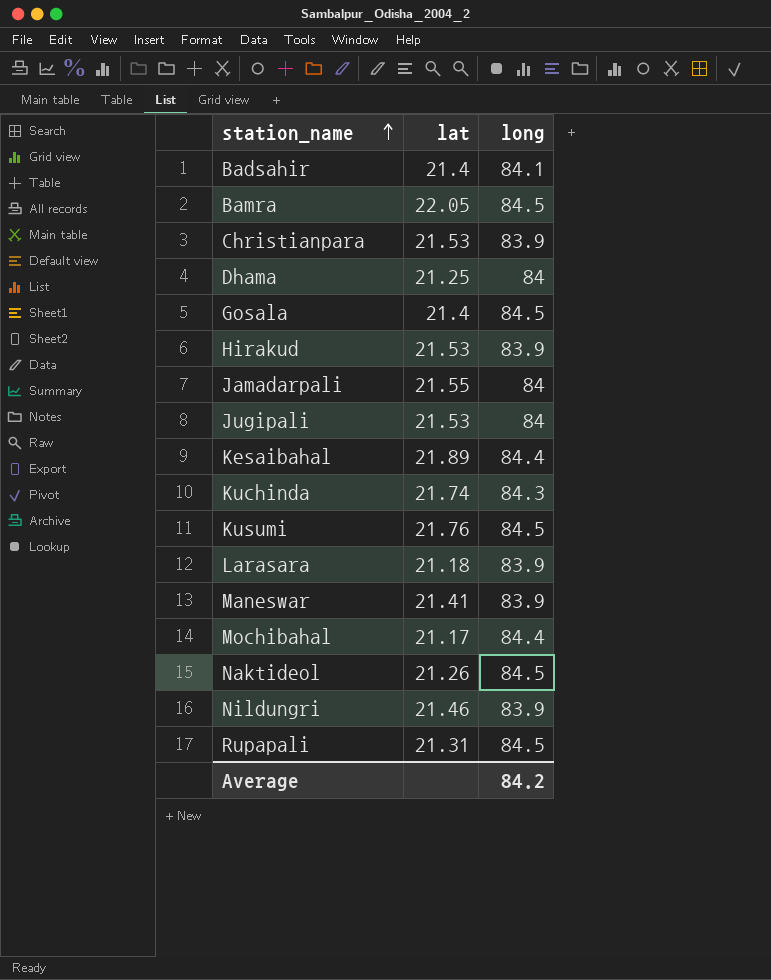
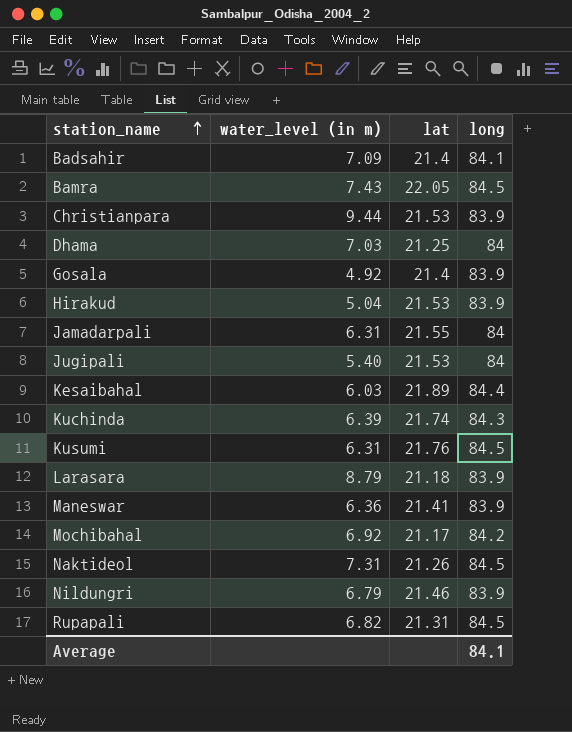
column water_level (in m) | position: none -> 2
Gosala | long: 84.5 -> 83.9
Mochibahal | long: 84.4 -> 84.2
Average | long: 84.2 -> 84.1

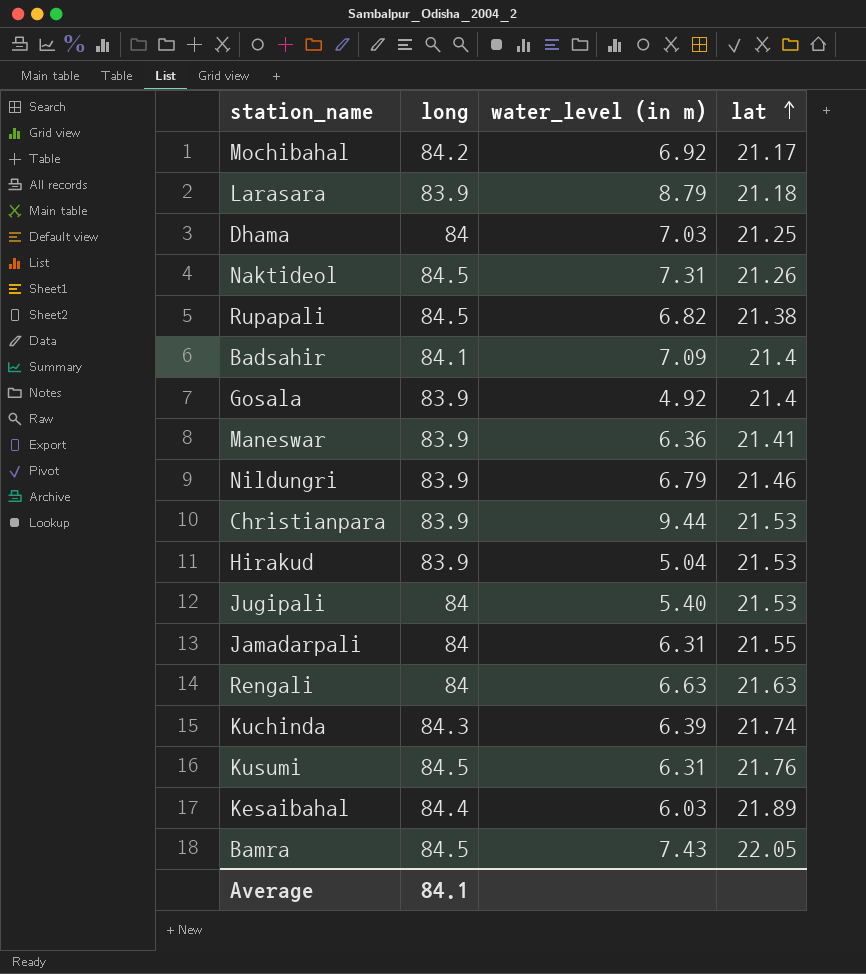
row order: station_name ascending -> lat ascending
column long | position: 4 -> 2
Rupapali | lat: 21.31 -> 21.38
row Rengali: none -> 84 | 6.63 | 21.63

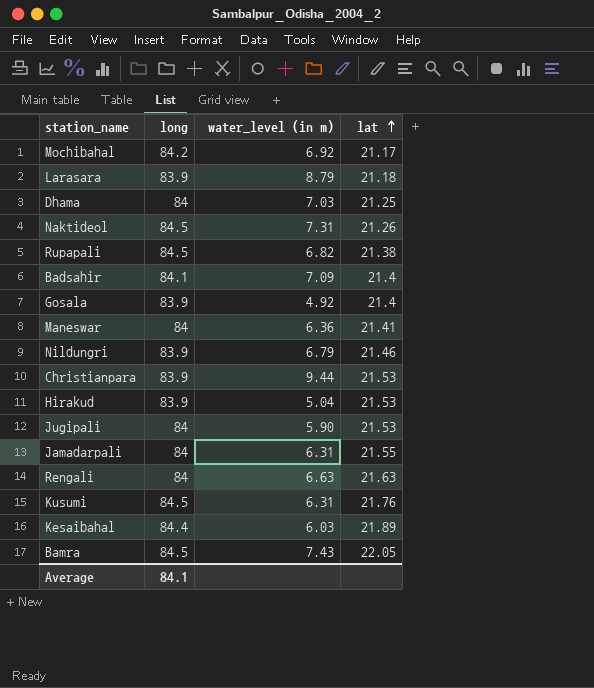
row Kuchinda: 84.3 | 6.39 | 21.74 -> none
Maneswar | long: 83.9 -> 84
Jugipali | water_level (in m): 5.40 -> 5.90

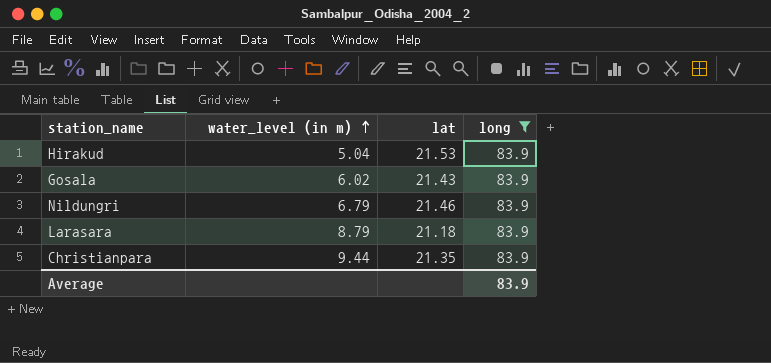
filter: none -> long = 83.9
row order: lat ascending -> water_level (in m) ascending
column long | position: 2 -> 4
Gosala | water_level (in m): 4.92 -> 6.02
Gosala | lat: 21.4 -> 21.43
Christianpara | lat: 21.53 -> 21.35
Average | long: 84.1 -> 83.9

